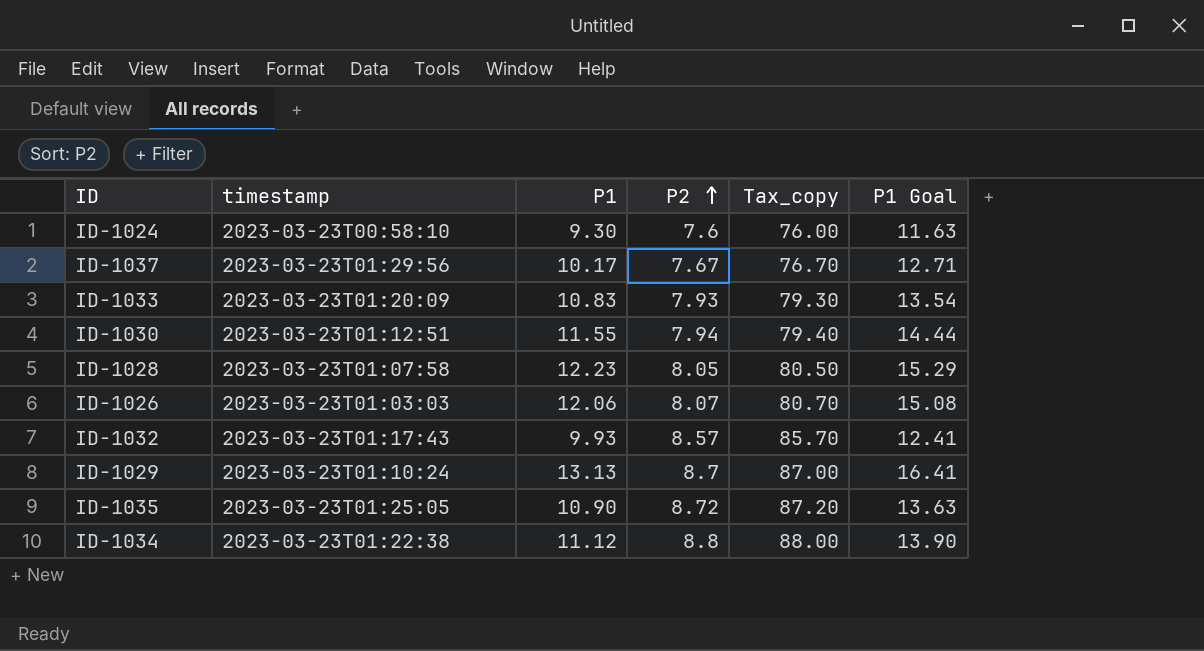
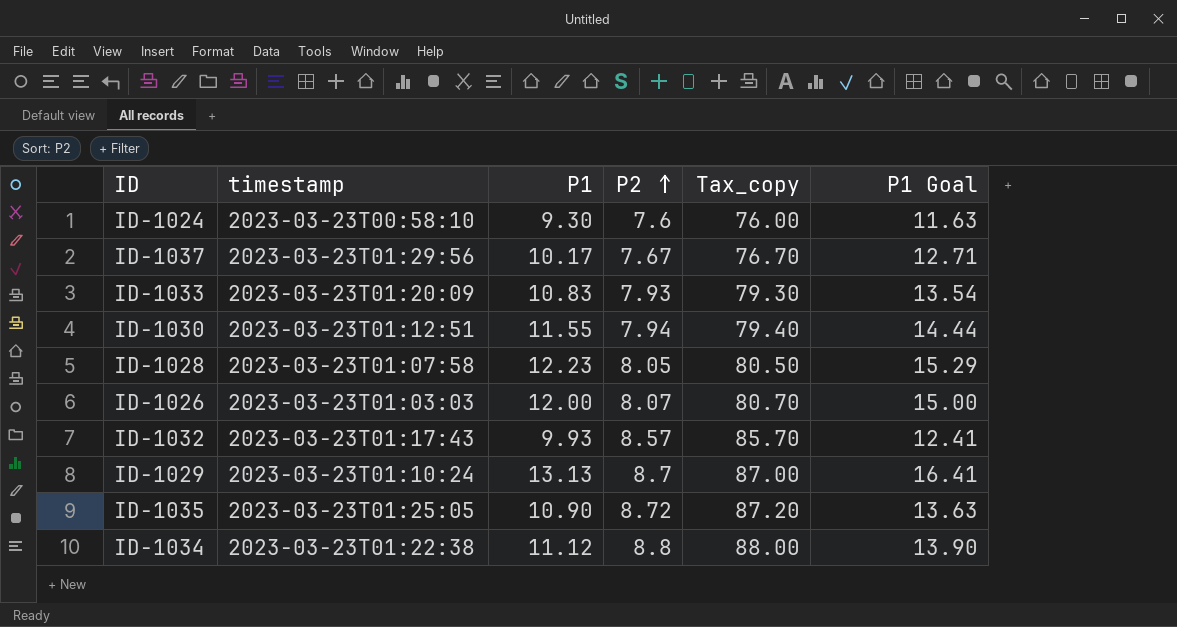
ID-1026 | P1: 12.06 -> 12.00
ID-1026 | P1 Goal: 15.08 -> 15.00

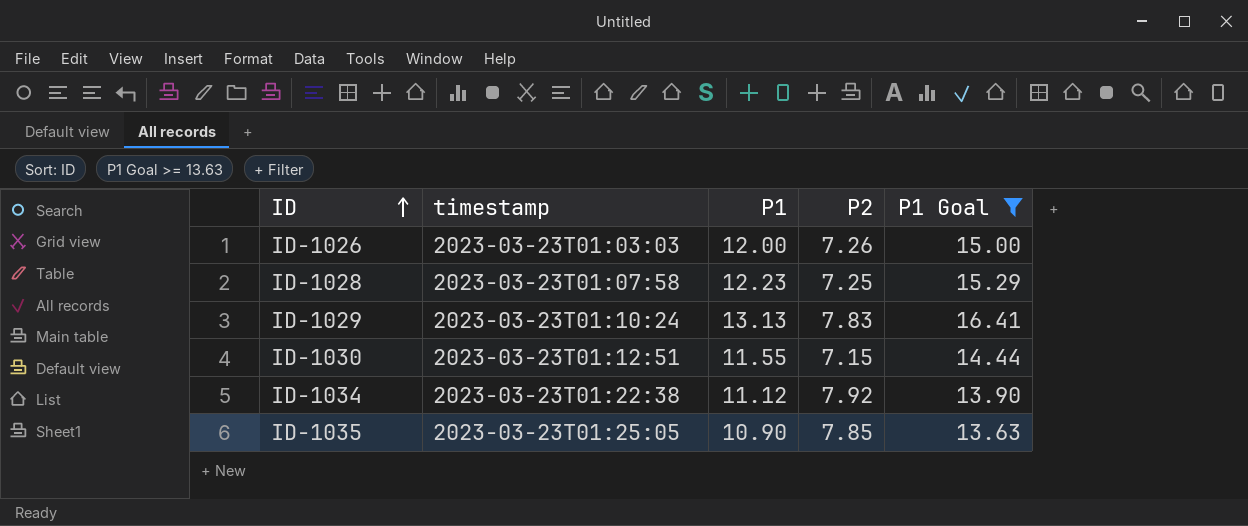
filter: none -> P1 Goal >= 13.63
row order: P2 ascending -> ID ascending
column Tax_copy | formula: [P2] * 10 -> none
ID-1026 | P2: 8.07 -> 7.26
ID-1028 | P2: 8.05 -> 7.25
ID-1029 | P2: 8.7 -> 7.83
ID-1030 | P2: 7.94 -> 7.15
ID-1034 | P2: 8.8 -> 7.92
ID-1035 | P2: 8.72 -> 7.85

